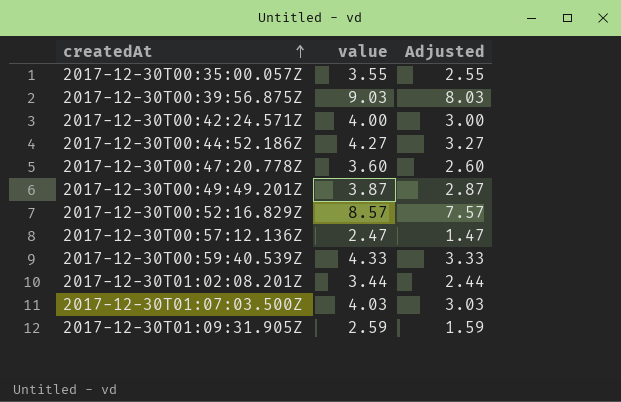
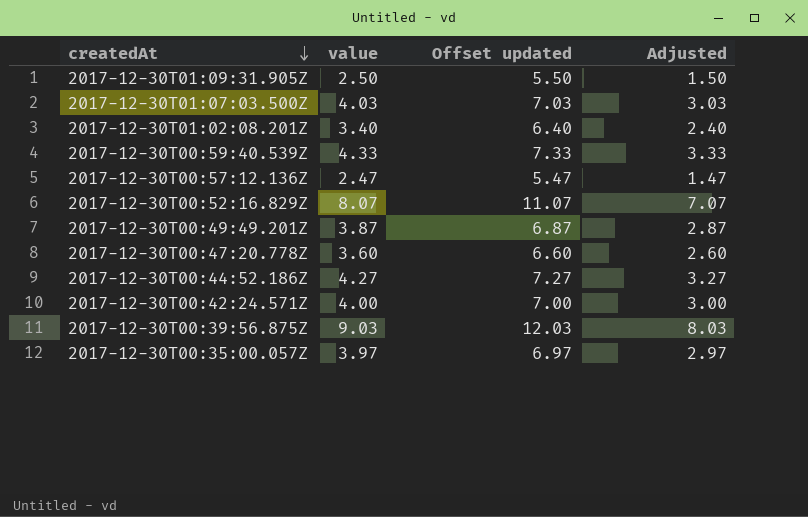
row order: createdAt ascending -> createdAt descending
column Offset updated | formula: none -> [value] + 3
2017-12-30T01:09:31.905Z | value: 2.59 -> 2.50
2017-12-30T01:09:31.905Z | Adjusted: 1.59 -> 1.50
2017-12-30T01:02:08.201Z | value: 3.44 -> 3.40
2017-12-30T01:02:08.201Z | Adjusted: 2.44 -> 2.40
2017-12-30T00:52:16.829Z | value: 8.57 -> 8.07
2017-12-30T00:52:16.829Z | Adjusted: 7.57 -> 7.07
2017-12-30T00:35:00.057Z | value: 3.55 -> 3.97
2017-12-30T00:35:00.057Z | Adjusted: 2.55 -> 2.97

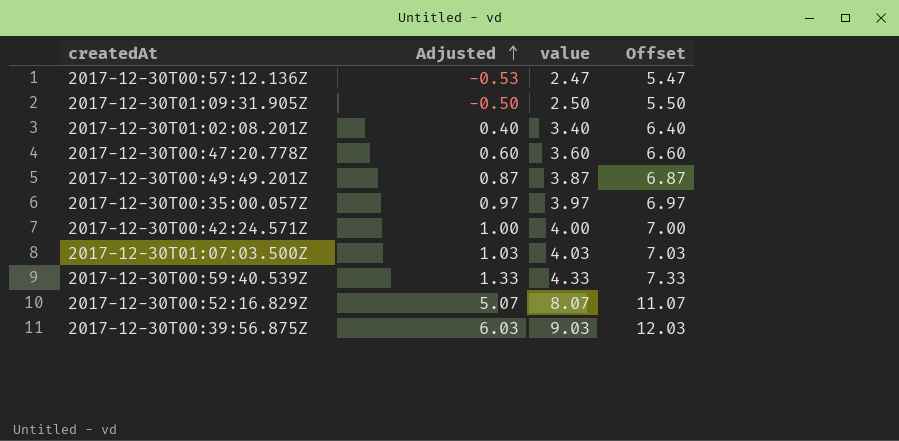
row order: createdAt descending -> Adjusted ascending
column Adjusted | formula: [value] - 1 -> [value] - 3
column Adjusted | position: 4 -> 2
column name: Offset updated -> Offset
row 2017-12-30T00:44:52.186Z: 4.27 | 7.27 | 3.27 -> none

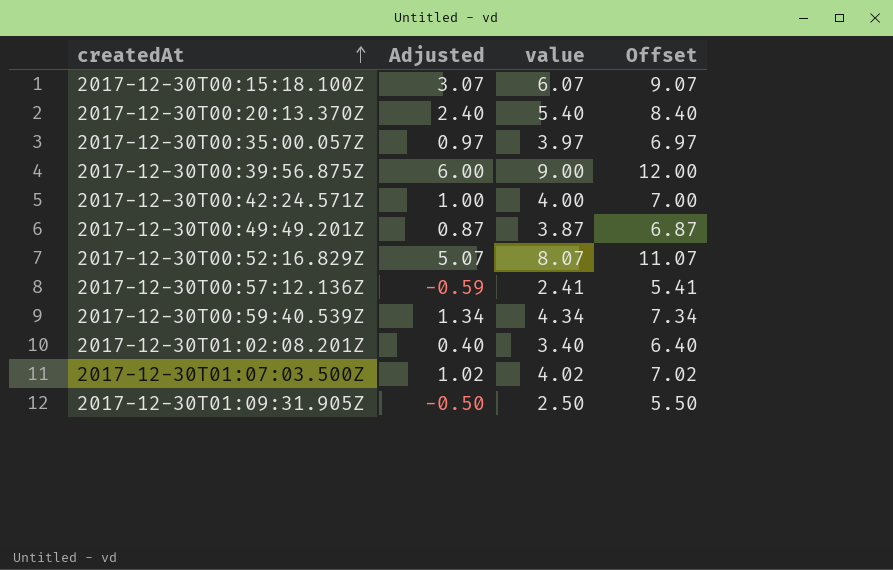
row order: Adjusted ascending -> createdAt ascending
row 2017-12-30T00:47:20.778Z: 0.60 | 3.60 | 6.60 -> none
row 2017-12-30T00:15:18.100Z: none -> 3.07 | 6.07 | 9.07
row 2017-12-30T00:20:13.370Z: none -> 2.40 | 5.40 | 8.40
2017-12-30T00:39:56.875Z | Adjusted: 6.03 -> 6.00
2017-12-30T00:39:56.875Z | value: 9.03 -> 9.00
2017-12-30T00:39:56.875Z | Offset: 12.03 -> 12.00
2017-12-30T00:57:12.136Z | Adjusted: -0.53 -> -0.59
2017-12-30T00:57:12.136Z | value: 2.47 -> 2.41
2017-12-30T00:57:12.136Z | Offset: 5.47 -> 5.41
2017-12-30T00:59:40.539Z | Adjusted: 1.33 -> 1.34
2017-12-30T00:59:40.539Z | value: 4.33 -> 4.34
2017-12-30T00:59:40.539Z | Offset: 7.33 -> 7.34
2017-12-30T01:07:03.500Z | Adjusted: 1.03 -> 1.02
2017-12-30T01:07:03.500Z | value: 4.03 -> 4.02
2017-12-30T01:07:03.500Z | Offset: 7.03 -> 7.02

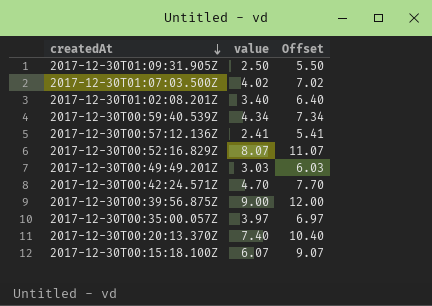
row order: createdAt ascending -> createdAt descending
column Adjusted | formula: [value] - 3 -> none
2017-12-30T00:49:49.201Z | value: 3.87 -> 3.03
2017-12-30T00:49:49.201Z | Offset: 6.87 -> 6.03
2017-12-30T00:42:24.571Z | value: 4.00 -> 4.70
2017-12-30T00:42:24.571Z | Offset: 7.00 -> 7.70
2017-12-30T00:20:13.370Z | value: 5.40 -> 7.40
2017-12-30T00:20:13.370Z | Offset: 8.40 -> 10.40

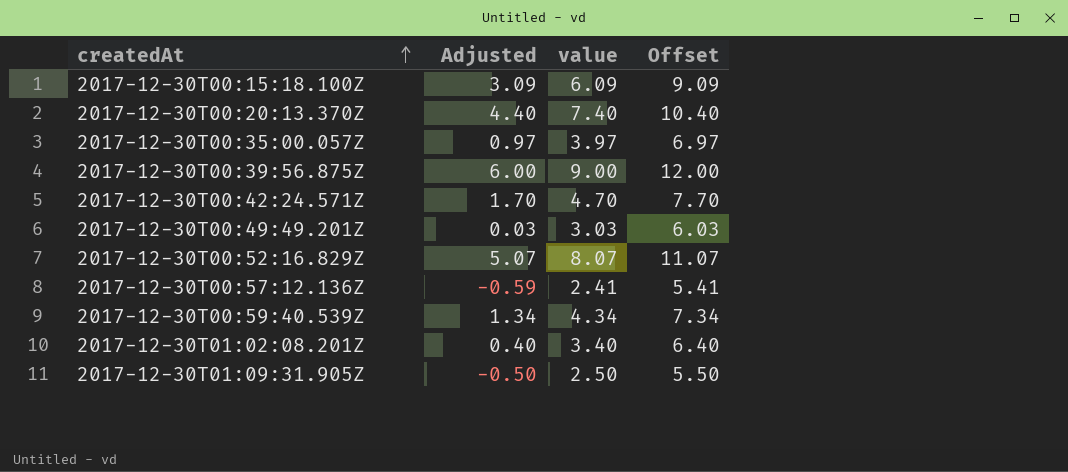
row order: createdAt descending -> createdAt ascending
column Adjusted | formula: none -> [value] - 3
row 2017-12-30T01:07:03.500Z: 4.02 | 7.02 -> none
2017-12-30T00:15:18.100Z | value: 6.07 -> 6.09
2017-12-30T00:15:18.100Z | Offset: 9.07 -> 9.09

